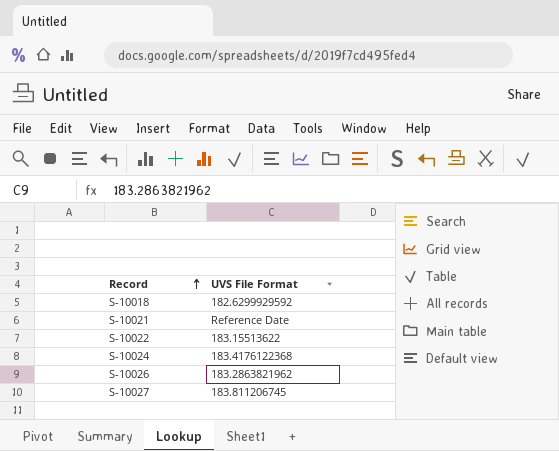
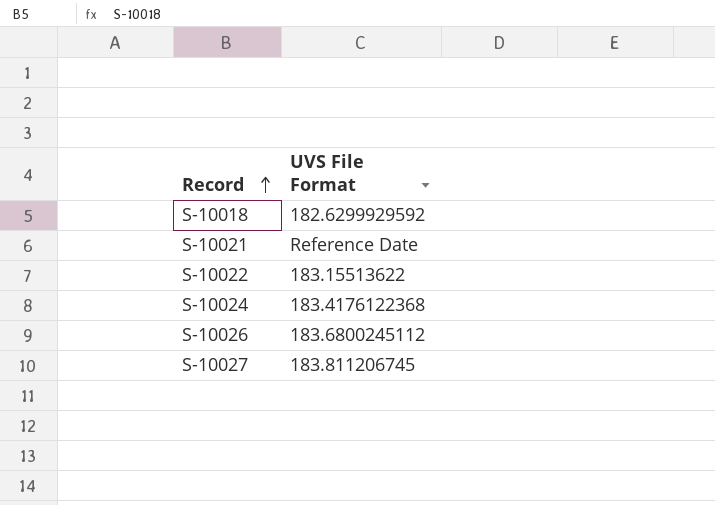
S-10026 | UVS File Format: 183.2863821962 -> 183.6800245112

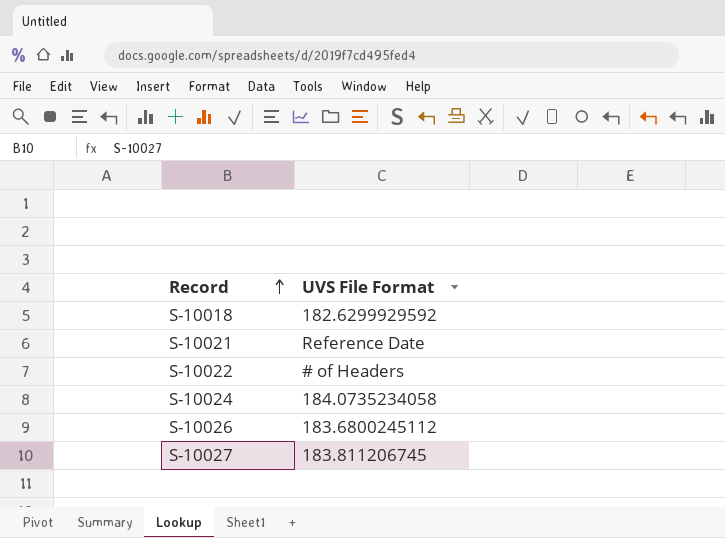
S-10022 | UVS File Format: 183.15513622 -> # of Headers
S-10024 | UVS File Format: 183.4176122368 -> 184.0735234058

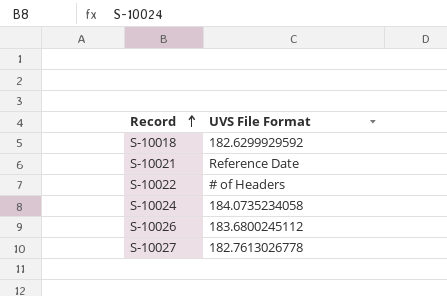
S-10027 | UVS File Format: 183.811206745 -> 182.7613026778

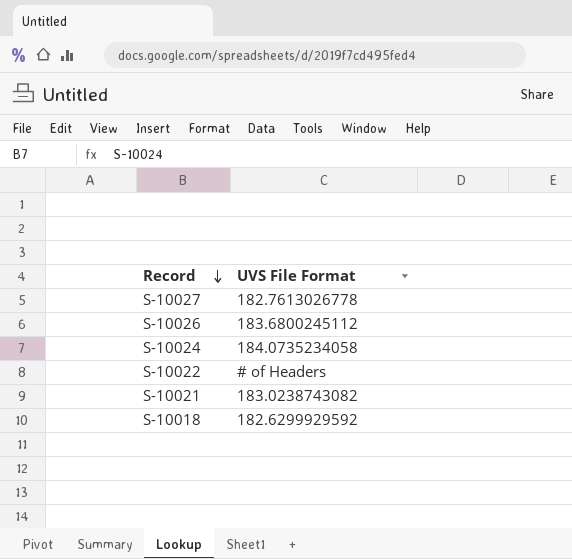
row order: Record ascending -> Record descending
S-10021 | UVS File Format: Reference Date -> 183.0238743082

